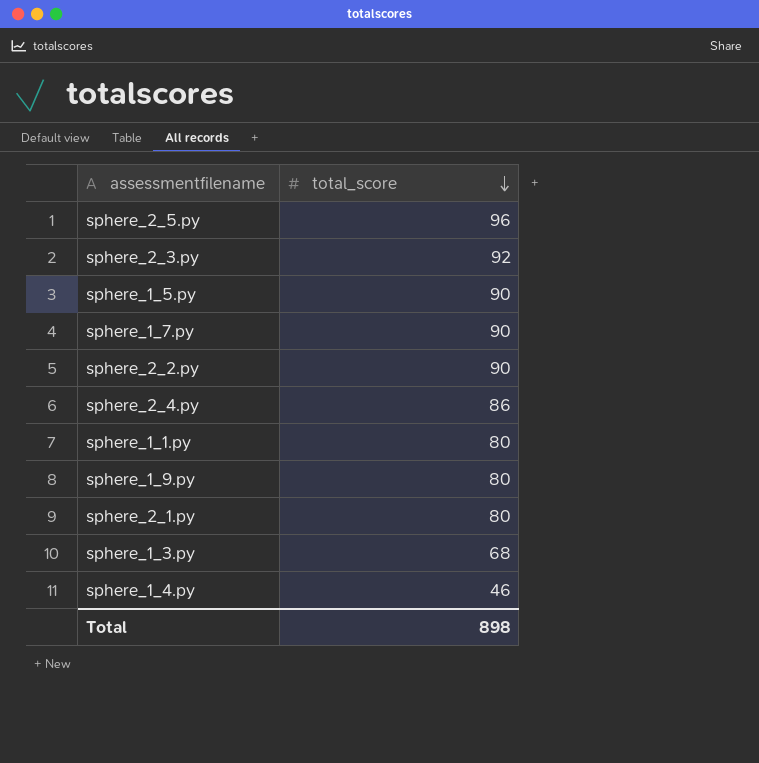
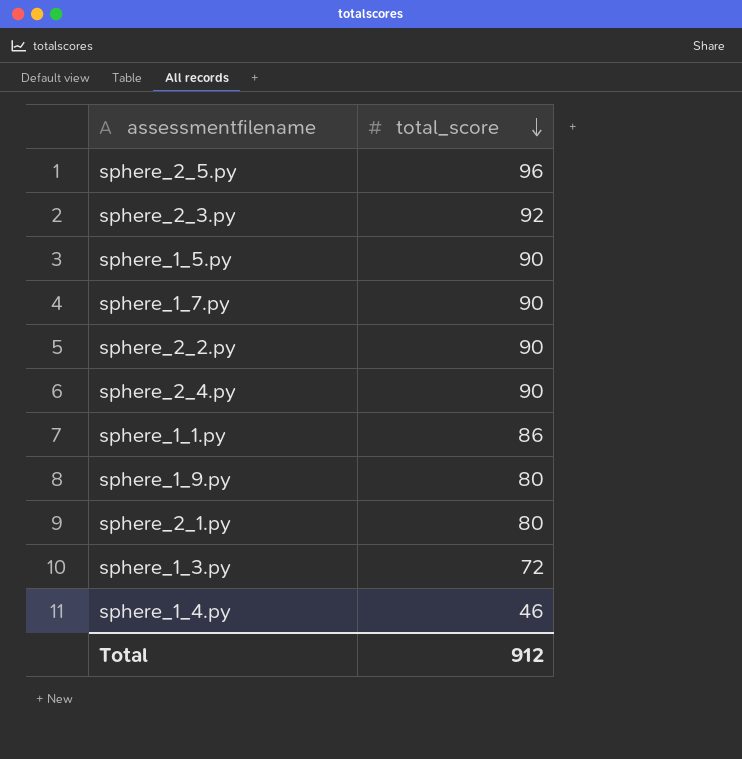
sphere_2_4.py | total_score: 86 -> 90
sphere_1_1.py | total_score: 80 -> 86
sphere_1_3.py | total_score: 68 -> 72
Total | total_score: 898 -> 912

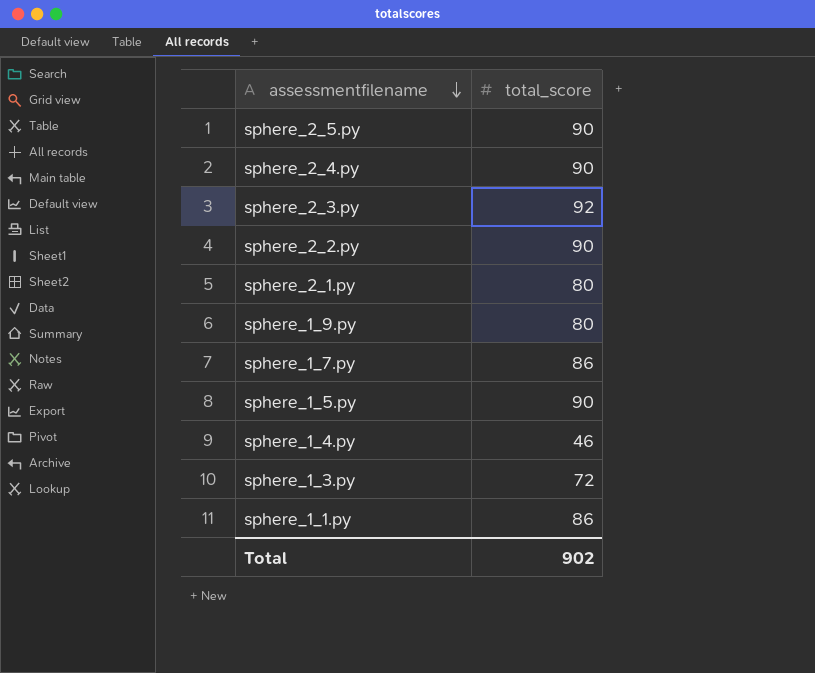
row order: total_score descending -> assessmentfilename descending
sphere_2_5.py | total_score: 96 -> 90
sphere_1_7.py | total_score: 90 -> 86
Total | total_score: 912 -> 902

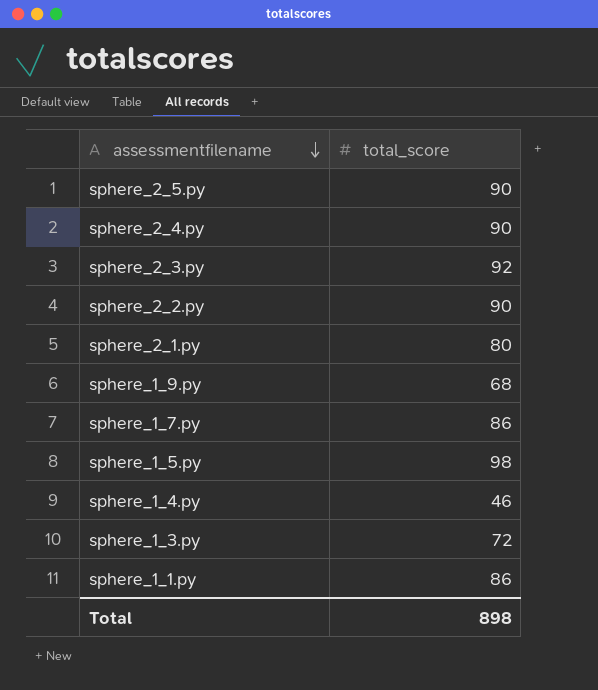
sphere_1_9.py | total_score: 80 -> 68
sphere_1_5.py | total_score: 90 -> 98
Total | total_score: 902 -> 898

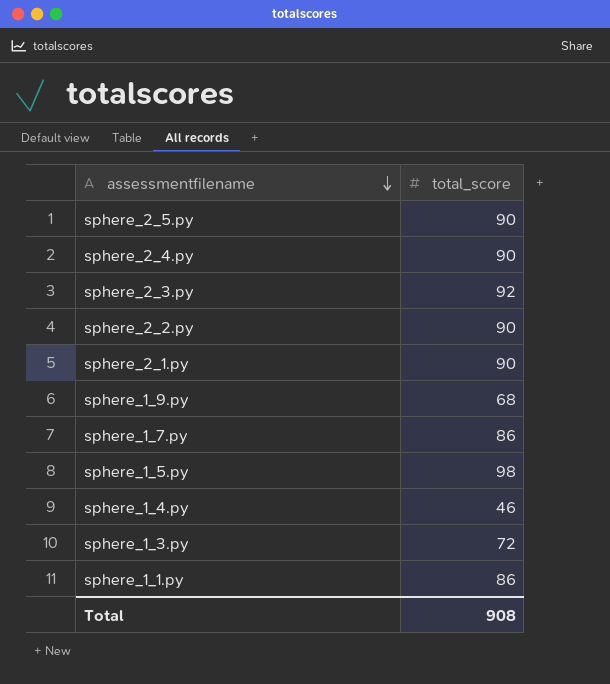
sphere_2_1.py | total_score: 80 -> 90
Total | total_score: 898 -> 908

